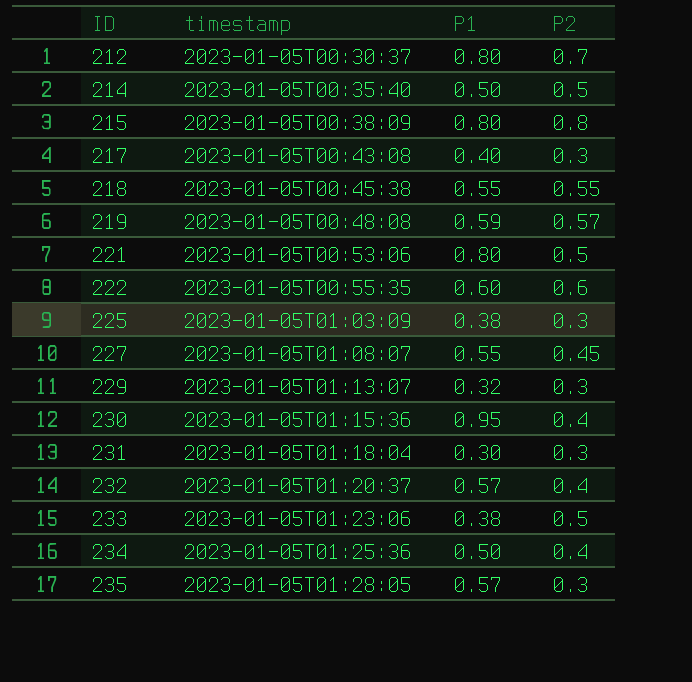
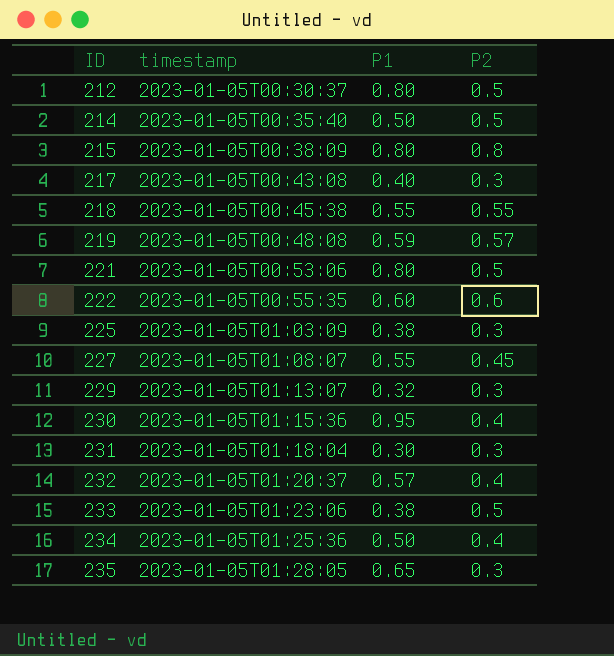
212 | P2: 0.7 -> 0.5
235 | P1: 0.57 -> 0.65

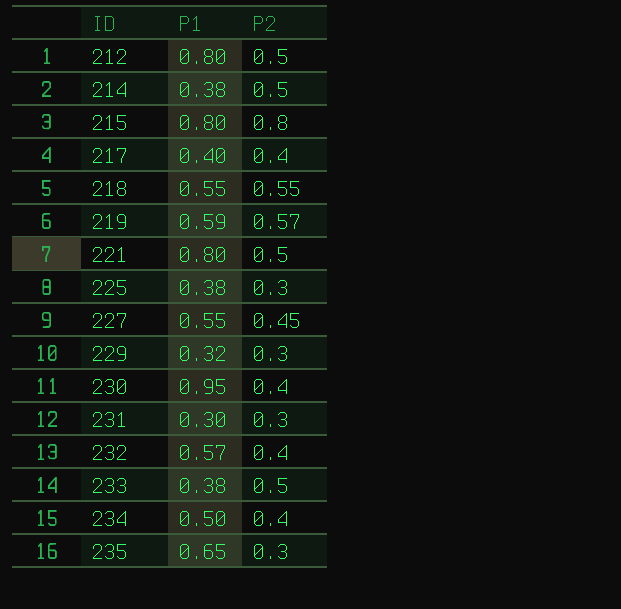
column timestamp | position: 2 -> none
row 222: 2023-01-05T00:55:35 | 0.60 | 0.6 -> none
214 | P1: 0.50 -> 0.38
217 | P2: 0.3 -> 0.4

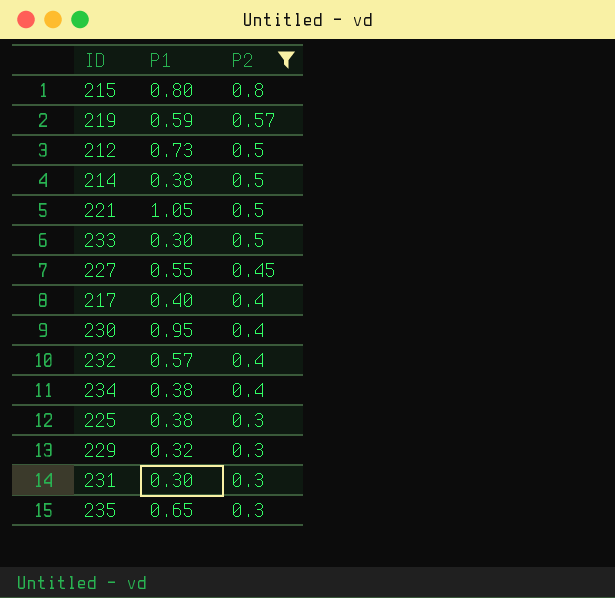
filter: none -> P2 != 0.55
row order: ID ascending -> P2 descending
212 | P1: 0.80 -> 0.73
221 | P1: 0.80 -> 1.05
233 | P1: 0.38 -> 0.30
234 | P1: 0.50 -> 0.38

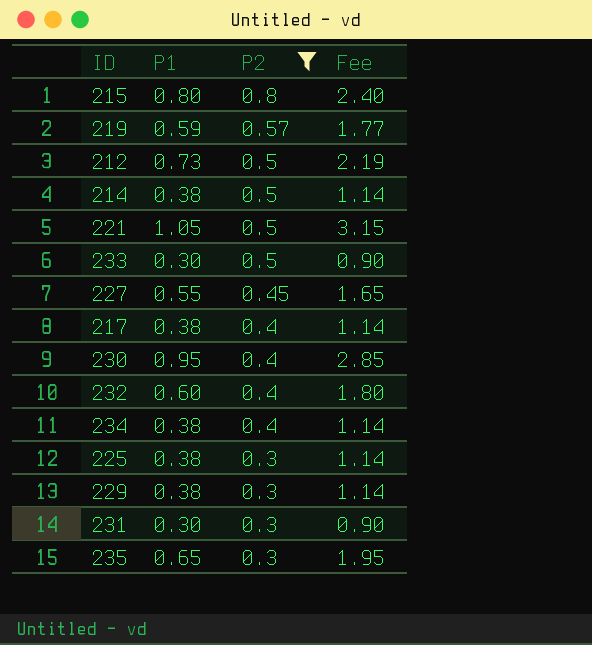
column Fee | formula: none -> [P1] * 3
217 | P1: 0.40 -> 0.38
232 | P1: 0.57 -> 0.60
229 | P1: 0.32 -> 0.38

